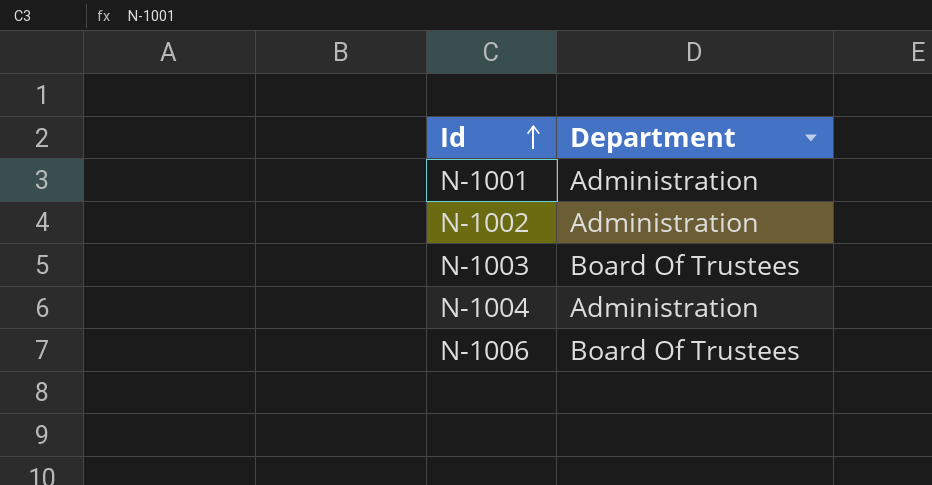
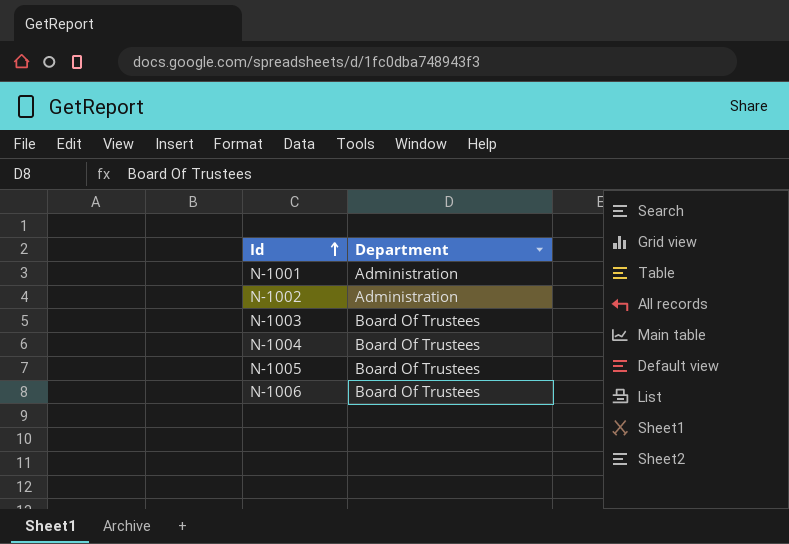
N-1004 | Department: Administration -> Board Of Trustees
row N-1005: none -> Board Of Trustees

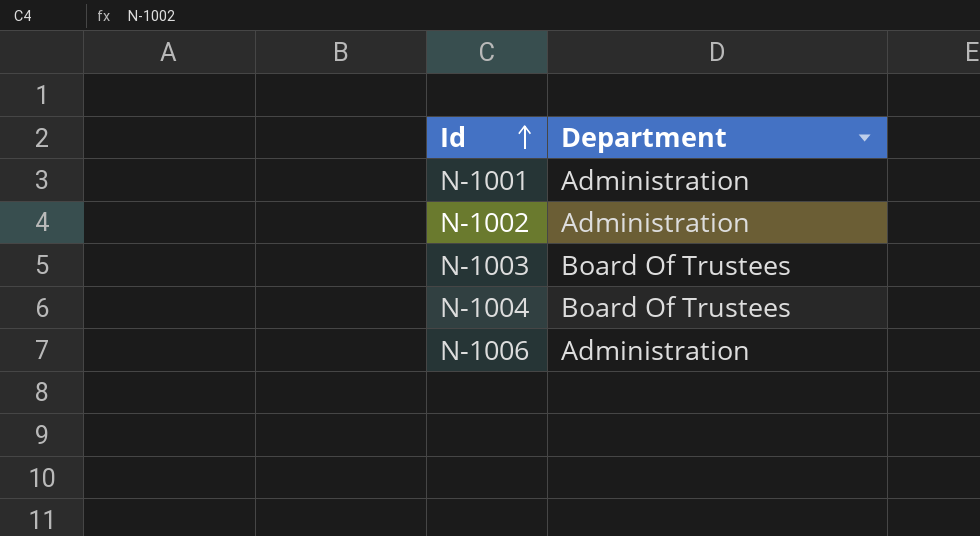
row N-1005: Board Of Trustees -> none
N-1006 | Department: Board Of Trustees -> Administration

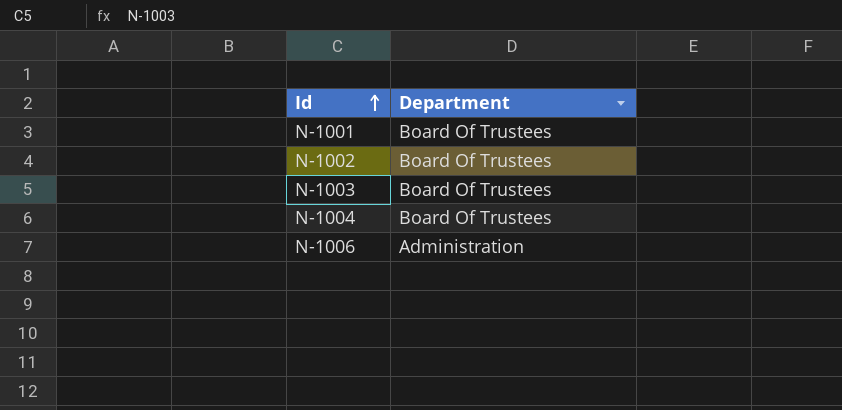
N-1001 | Department: Administration -> Board Of Trustees
N-1002 | Department: Administration -> Board Of Trustees

